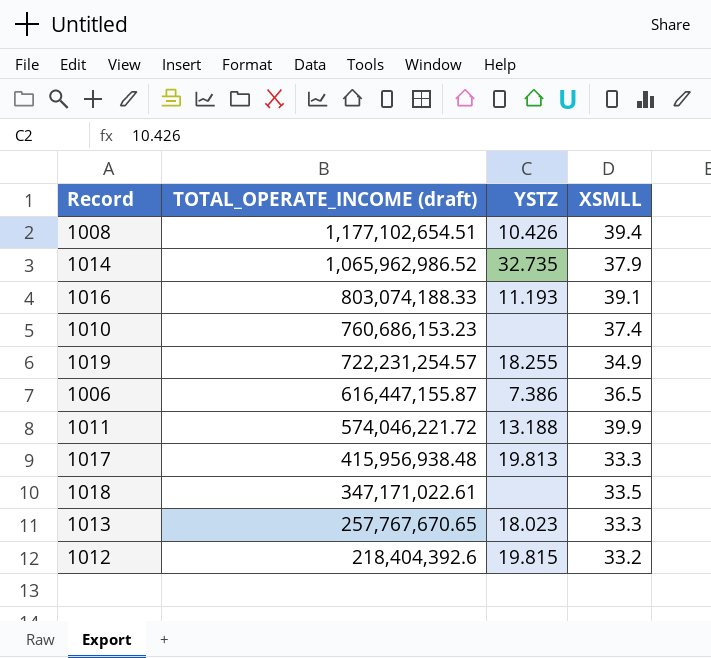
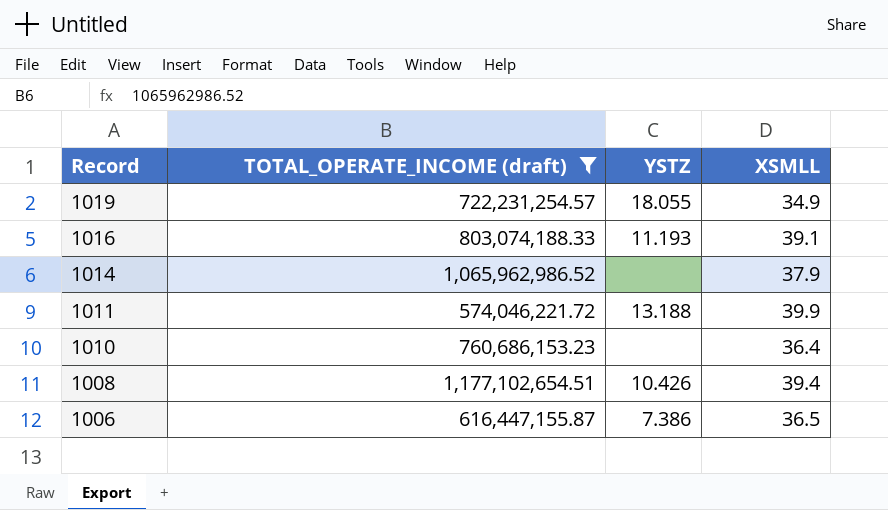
filter: none -> TOTAL_OPERATE_INCOME (draft) >= 574,046,221.72
row order: TOTAL_OPERATE_INCOME (draft) descending -> Record descending
1019 | YSTZ: 18.255 -> 18.055
1014 | YSTZ: 32.735 -> none
1010 | XSMLL: 37.4 -> 36.4

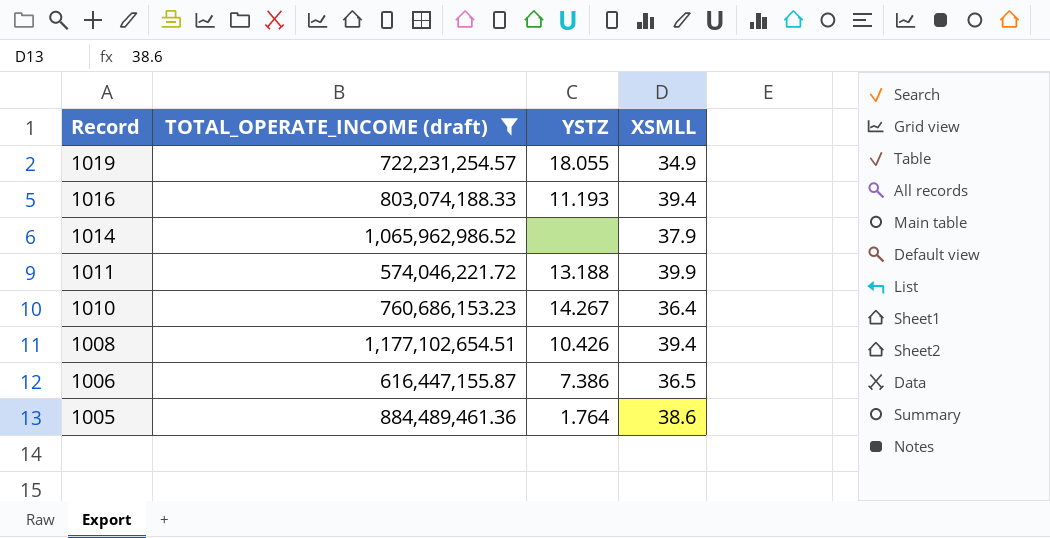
1016 | XSMLL: 39.1 -> 39.4
1010 | YSTZ: none -> 14.267
row 1005: none -> 884,489,461.36 | 1.764 | 38.6

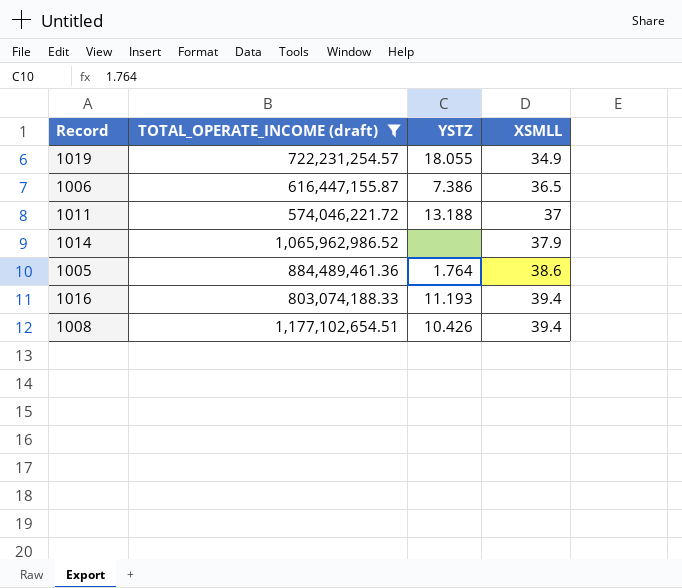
row order: Record descending -> XSMLL ascending
row 1010: 760,686,153.23 | 14.267 | 36.4 -> none
1011 | XSMLL: 39.9 -> 37

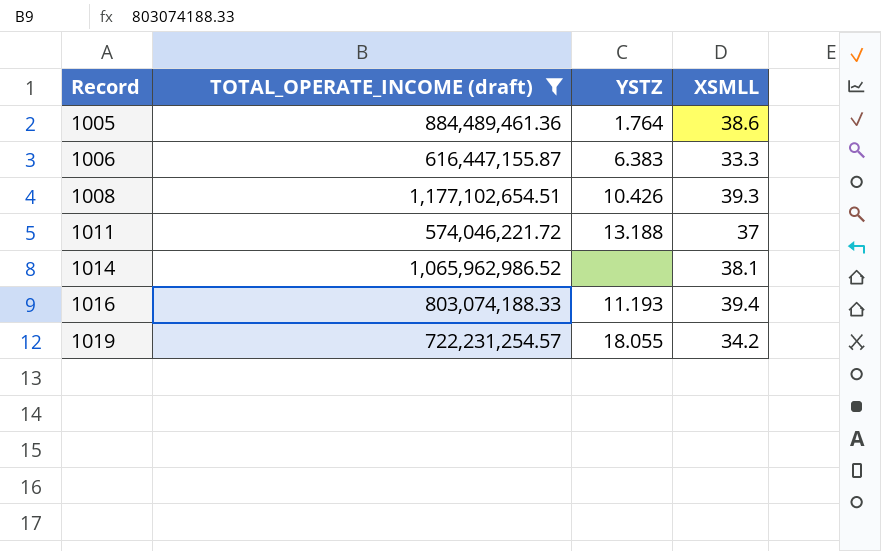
row order: XSMLL ascending -> Record ascending
1006 | YSTZ: 7.386 -> 6.383
1006 | XSMLL: 36.5 -> 33.3
1008 | XSMLL: 39.4 -> 39.3
1014 | XSMLL: 37.9 -> 38.1
1019 | XSMLL: 34.9 -> 34.2

